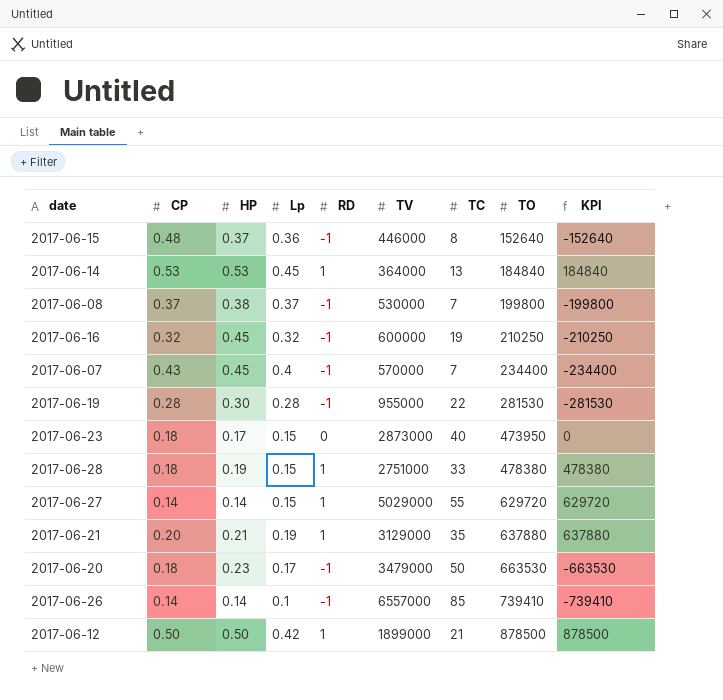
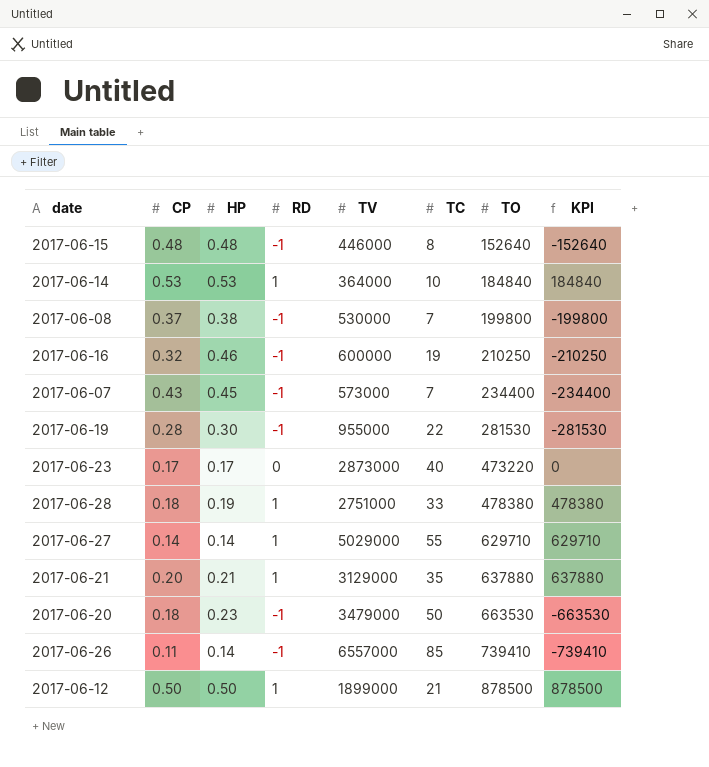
column Lp | position: 4 -> none
2017-06-15 | HP: 0.37 -> 0.48
2017-06-14 | TC: 13 -> 10
2017-06-16 | HP: 0.45 -> 0.46
2017-06-07 | TV: 570000 -> 573000
2017-06-23 | CP: 0.18 -> 0.17
2017-06-23 | TO: 473950 -> 473220
2017-06-27 | TO: 629720 -> 629710
2017-06-27 | KPI: 629720 -> 629710
2017-06-26 | CP: 0.14 -> 0.11

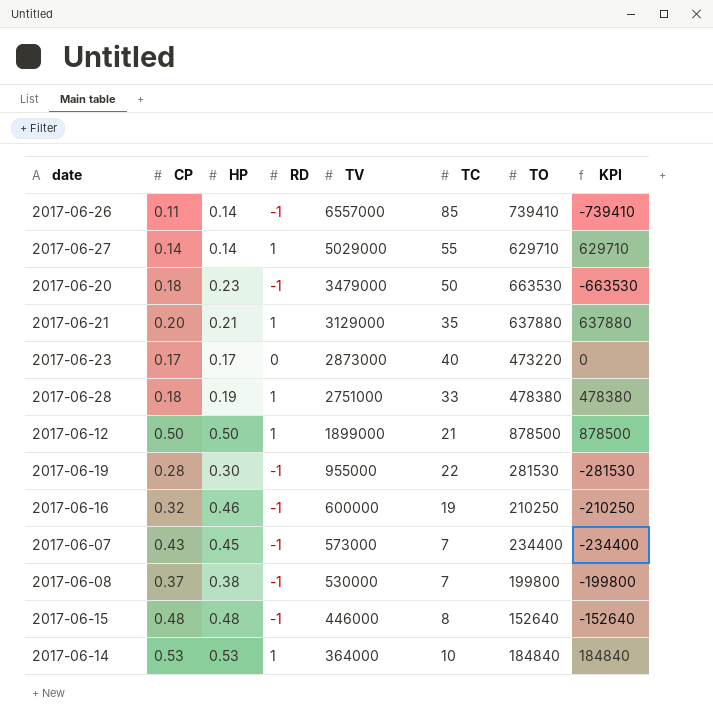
row order: TO ascending -> TV descending

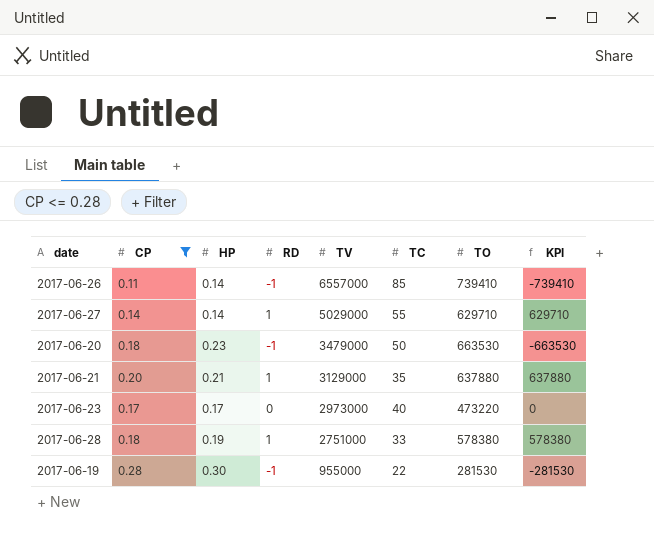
filter: none -> CP <= 0.28
2017-06-23 | TV: 2873000 -> 2973000
2017-06-28 | TO: 478380 -> 578380
2017-06-28 | KPI: 478380 -> 578380

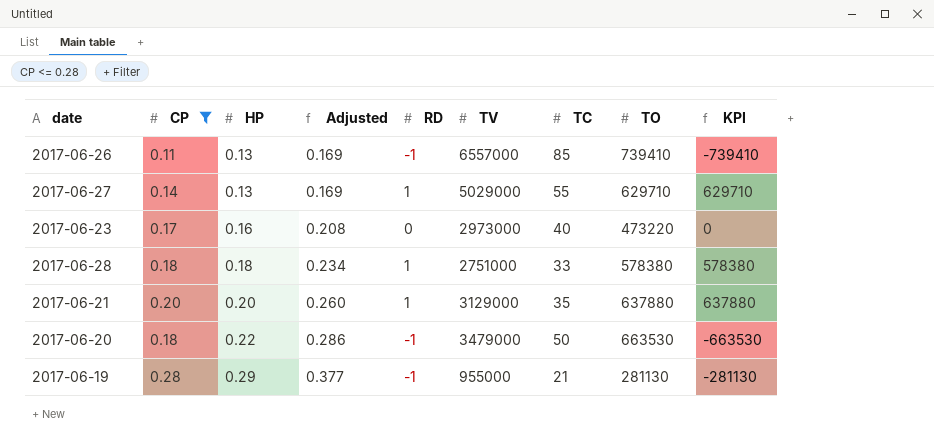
row order: TV descending -> HP ascending
column Adjusted | formula: none -> [HP] * 1.3
2017-06-26 | HP: 0.14 -> 0.13
2017-06-27 | HP: 0.14 -> 0.13
2017-06-23 | HP: 0.17 -> 0.16
2017-06-28 | HP: 0.19 -> 0.18
2017-06-21 | HP: 0.21 -> 0.20
2017-06-20 | HP: 0.23 -> 0.22
2017-06-19 | HP: 0.30 -> 0.29
2017-06-19 | TC: 22 -> 21
2017-06-19 | TO: 281530 -> 281130
2017-06-19 | KPI: -281530 -> -281130

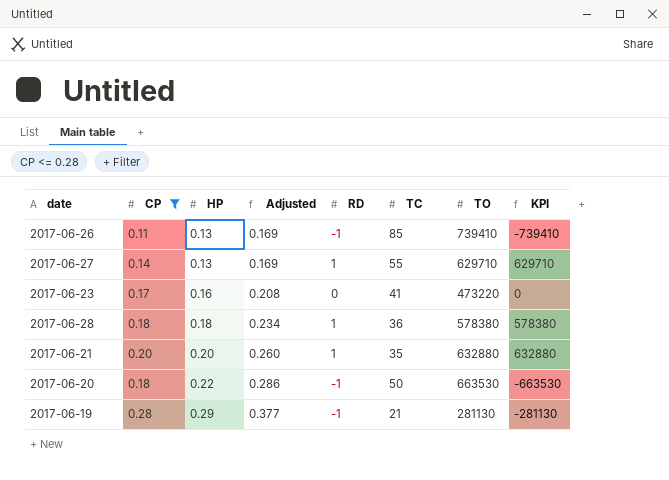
column TV | position: 6 -> none
2017-06-23 | TC: 40 -> 41
2017-06-28 | TC: 33 -> 36
2017-06-21 | TO: 637880 -> 632880
2017-06-21 | KPI: 637880 -> 632880

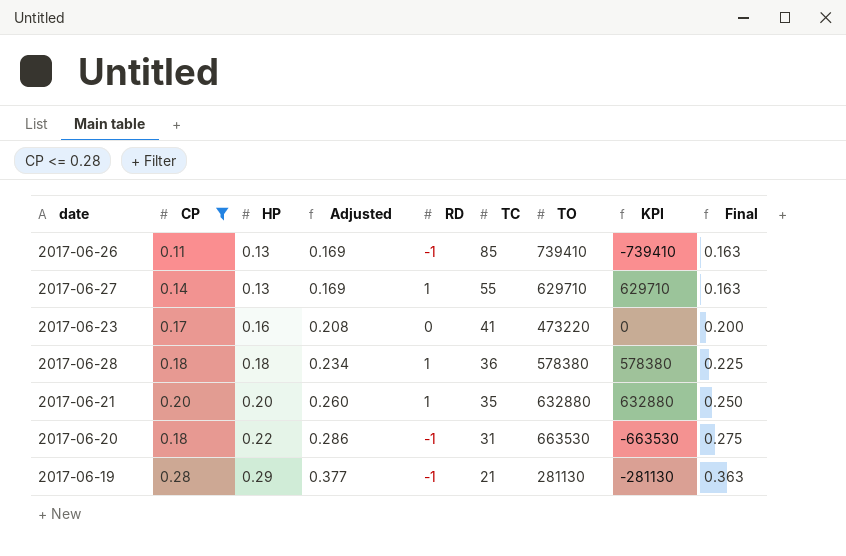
column Final | formula: none -> [HP] * 1.25
2017-06-20 | TC: 50 -> 31

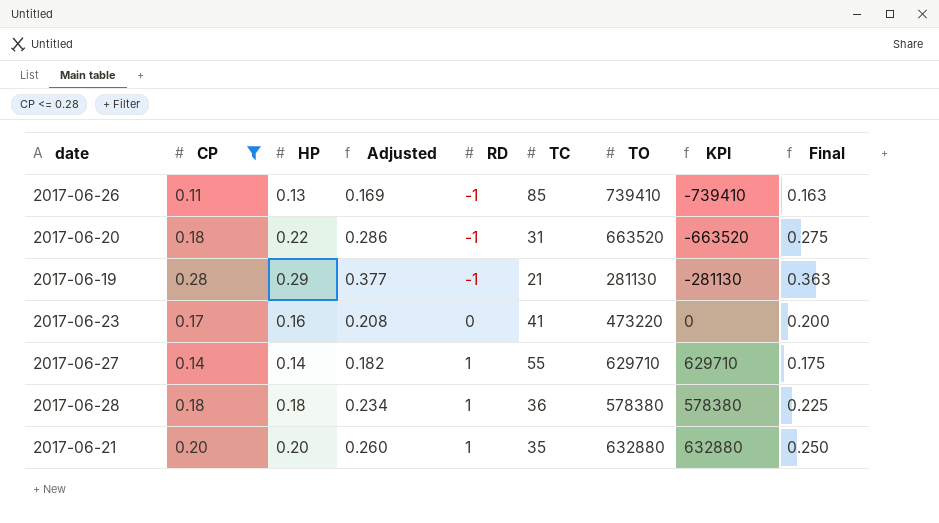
row order: HP ascending -> RD ascending
2017-06-20 | TO: 663530 -> 663520
2017-06-20 | KPI: -663530 -> -663520
2017-06-27 | HP: 0.13 -> 0.14
2017-06-27 | Adjusted: 0.169 -> 0.182
2017-06-27 | Final: 0.163 -> 0.175

